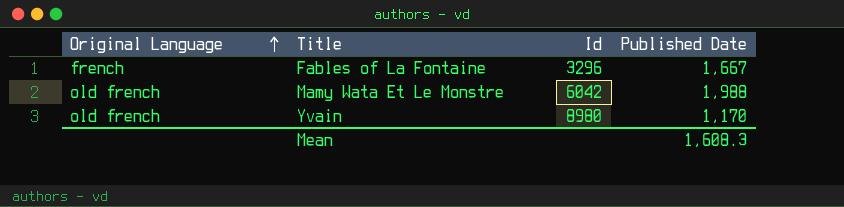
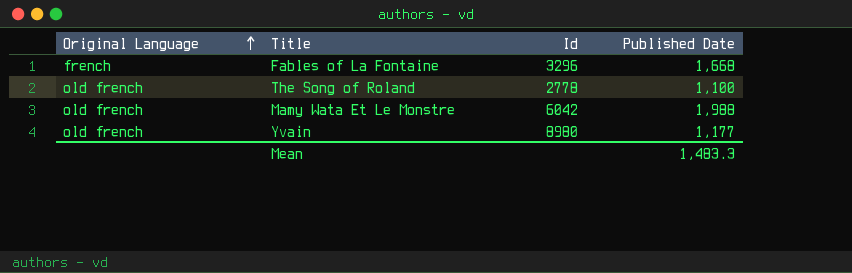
Fables of La Fontaine | Published Date: 1,667 -> 1,668
row The Song of Roland: none -> old french | 2778 | 1,100
Yvain | Published Date: 1,170 -> 1,177
Mean | Published Date: 1,608.3 -> 1,483.3

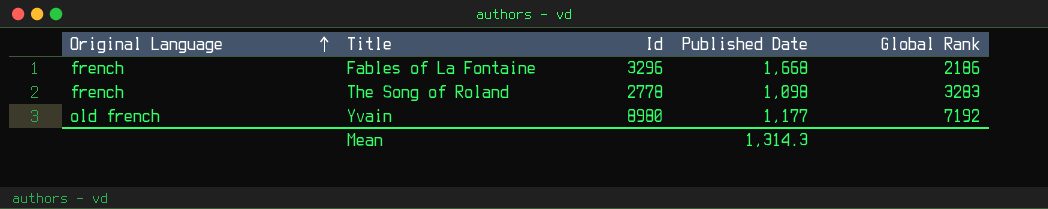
column Global Rank | position: none -> 5
row Mamy Wata Et Le Monstre: old french | 6042 | 1,988 -> none
The Song of Roland | Original Language: old french -> french
The Song of Roland | Published Date: 1,100 -> 1,098
Mean | Published Date: 1,483.3 -> 1,314.3

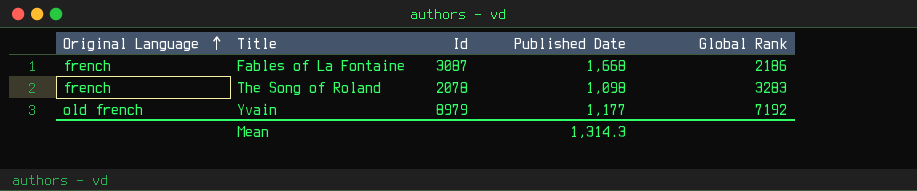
Fables of La Fontaine | Id: 3296 -> 3087
The Song of Roland | Id: 2778 -> 2078
Yvain | Id: 8980 -> 8979

